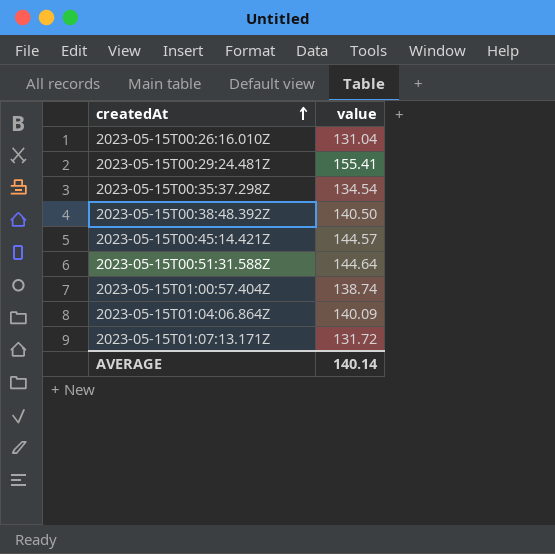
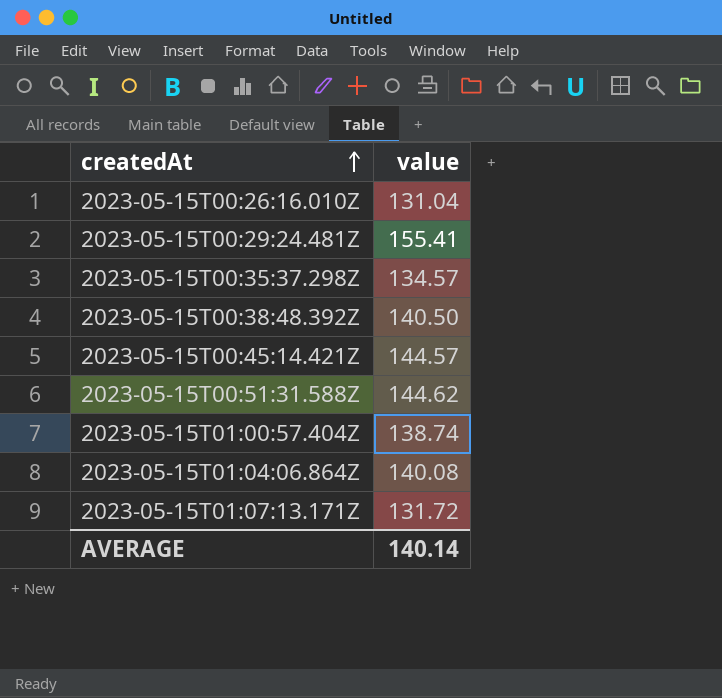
2023-05-15T00:35:37.298Z | value: 134.54 -> 134.57
2023-05-15T00:51:31.588Z | value: 144.64 -> 144.62
2023-05-15T01:04:06.864Z | value: 140.09 -> 140.08

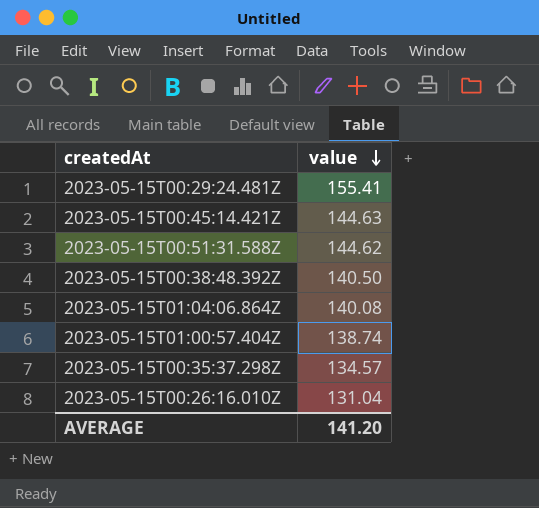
row order: createdAt ascending -> value descending
row 2023-05-15T01:07:13.171Z: 131.72 -> none
2023-05-15T00:45:14.421Z | value: 144.57 -> 144.63
AVERAGE | value: 140.14 -> 141.20

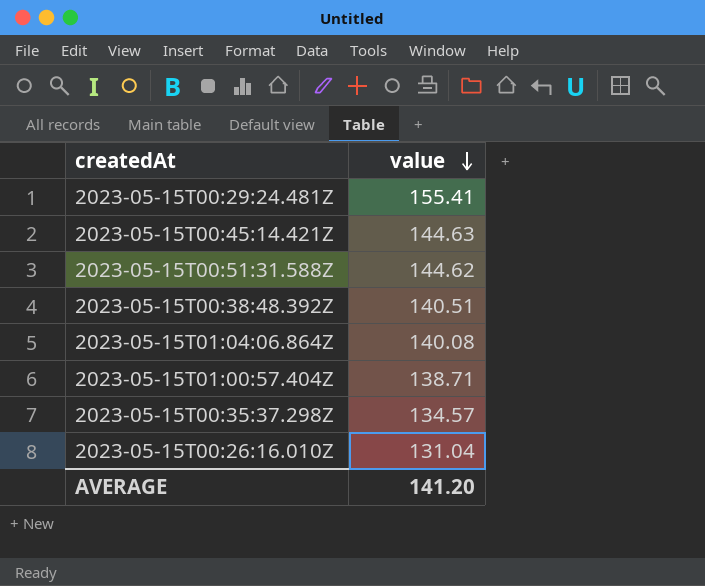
2023-05-15T00:38:48.392Z | value: 140.50 -> 140.51
2023-05-15T01:00:57.404Z | value: 138.74 -> 138.71

